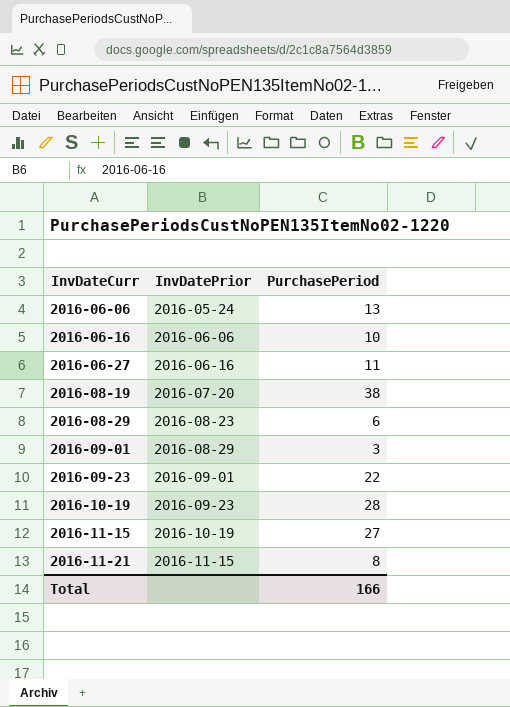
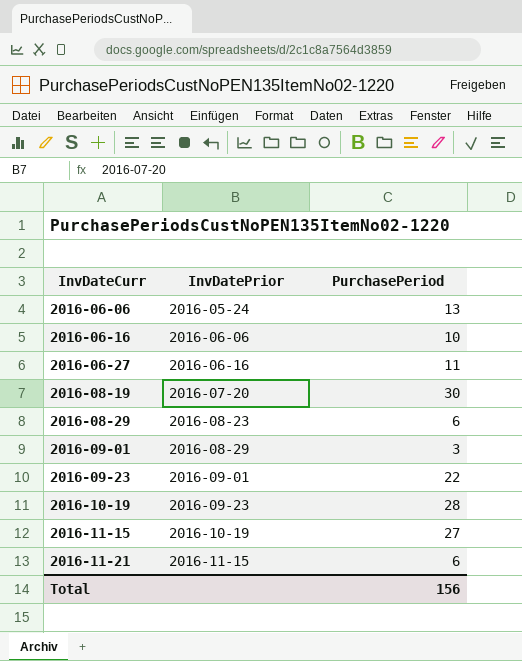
2016-08-19 | PurchasePeriod: 38 -> 30
2016-11-21 | PurchasePeriod: 8 -> 6
Total | PurchasePeriod: 166 -> 156

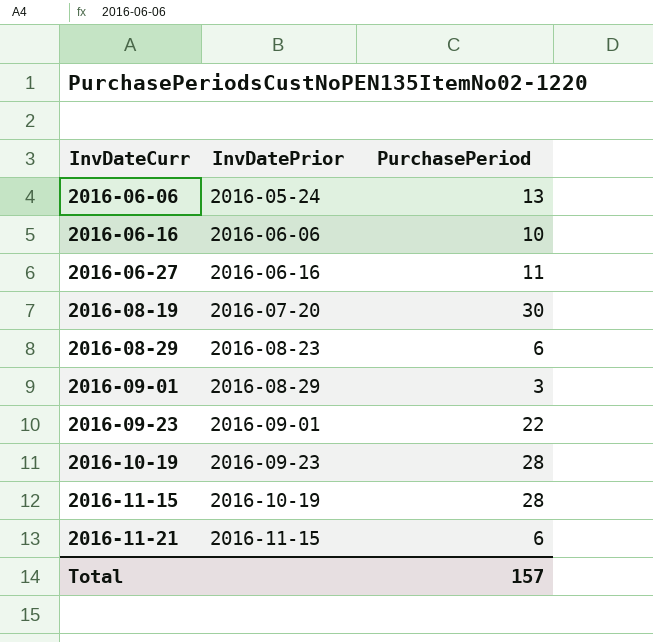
2016-11-15 | PurchasePeriod: 27 -> 28
Total | PurchasePeriod: 156 -> 157

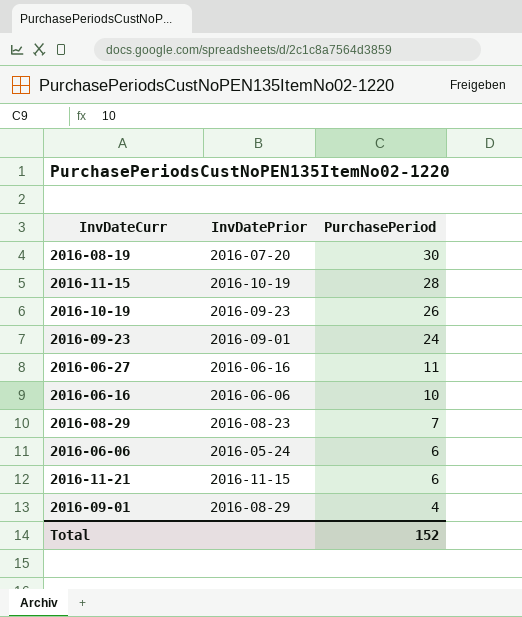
row order: InvDateCurr ascending -> PurchasePeriod descending
2016-10-19 | PurchasePeriod: 28 -> 26
2016-09-23 | PurchasePeriod: 22 -> 24
2016-08-29 | PurchasePeriod: 6 -> 7
2016-06-06 | PurchasePeriod: 13 -> 6
2016-09-01 | PurchasePeriod: 3 -> 4
Total | PurchasePeriod: 157 -> 152

